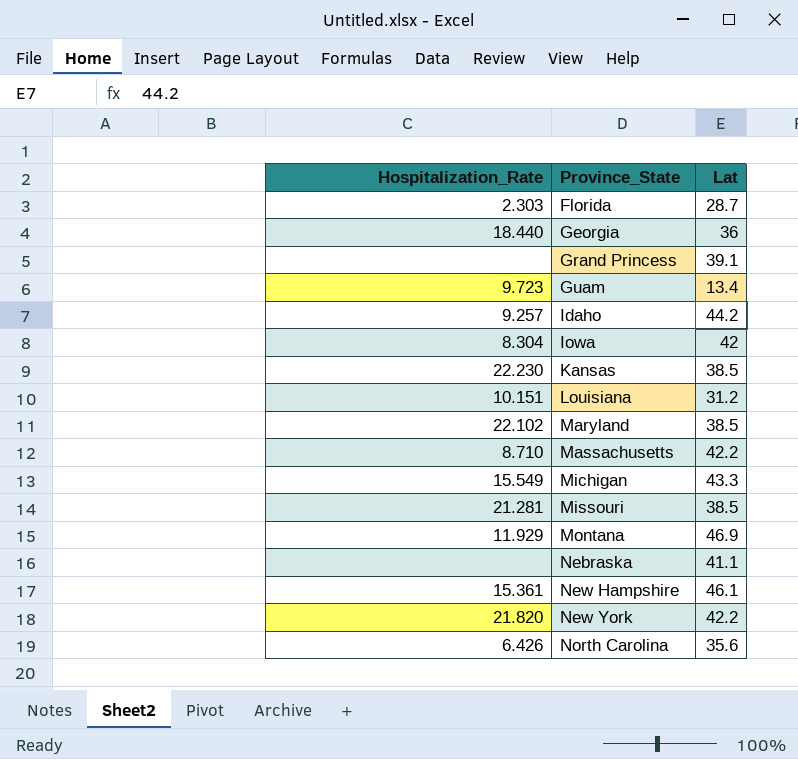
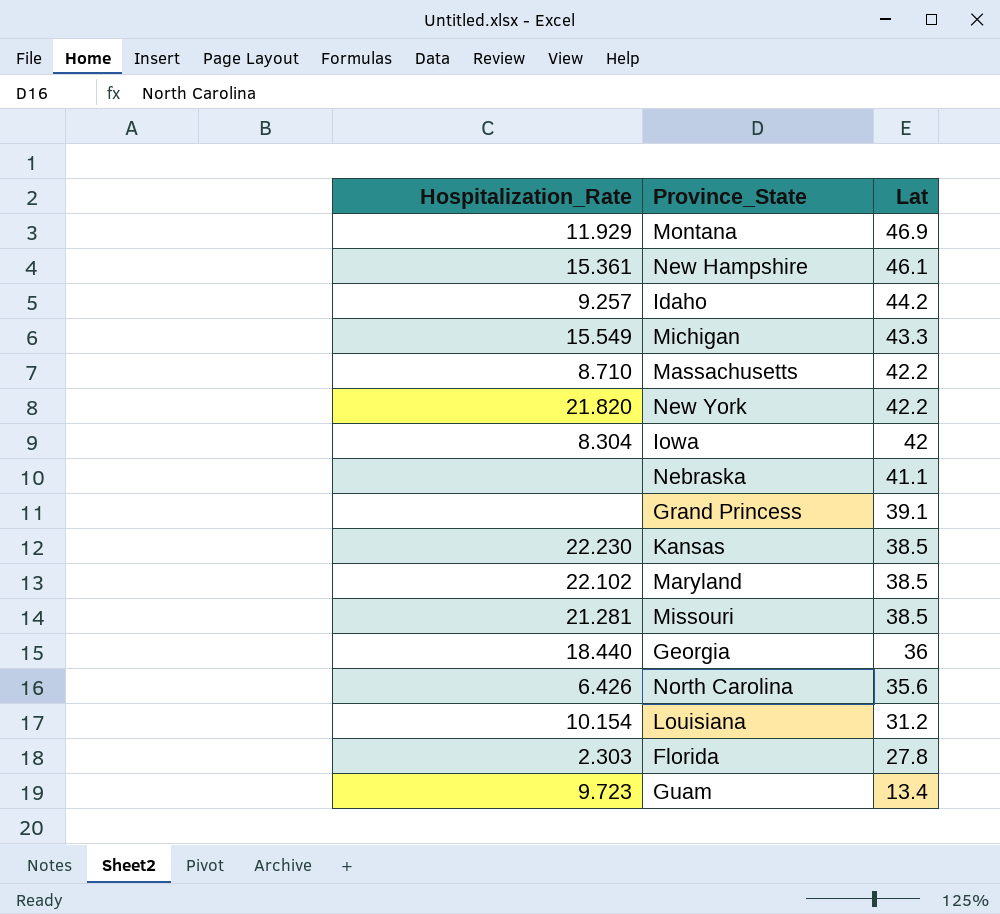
row order: Province_State ascending -> Lat descending
Louisiana | Hospitalization_Rate: 10.151 -> 10.154
Florida | Lat: 28.7 -> 27.8

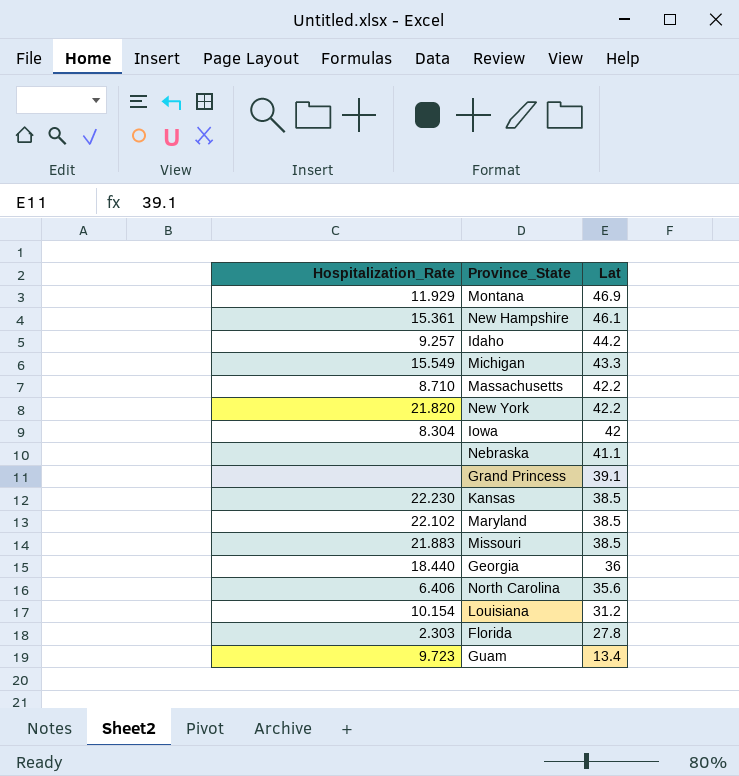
Missouri | Hospitalization_Rate: 21.281 -> 21.883
North Carolina | Hospitalization_Rate: 6.426 -> 6.406

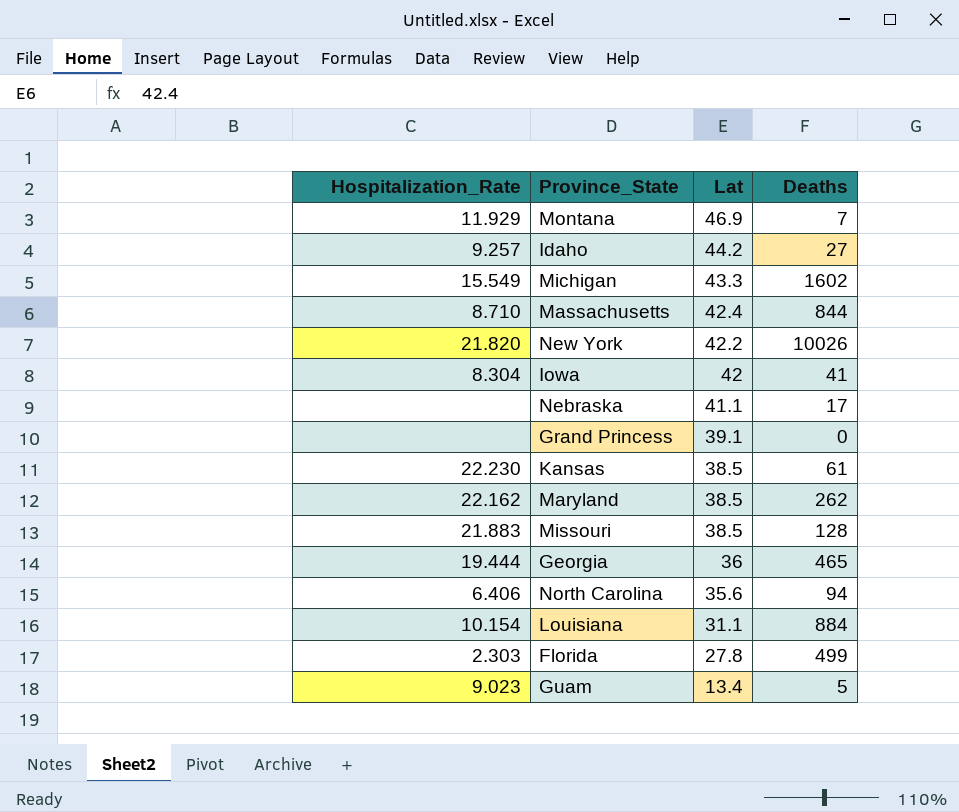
column Deaths | position: none -> 4
row New Hampshire: 15.361 | 46.1 -> none
Massachusetts | Lat: 42.2 -> 42.4
Maryland | Hospitalization_Rate: 22.102 -> 22.162
Georgia | Hospitalization_Rate: 18.440 -> 19.444
Louisiana | Lat: 31.2 -> 31.1
Guam | Hospitalization_Rate: 9.723 -> 9.023

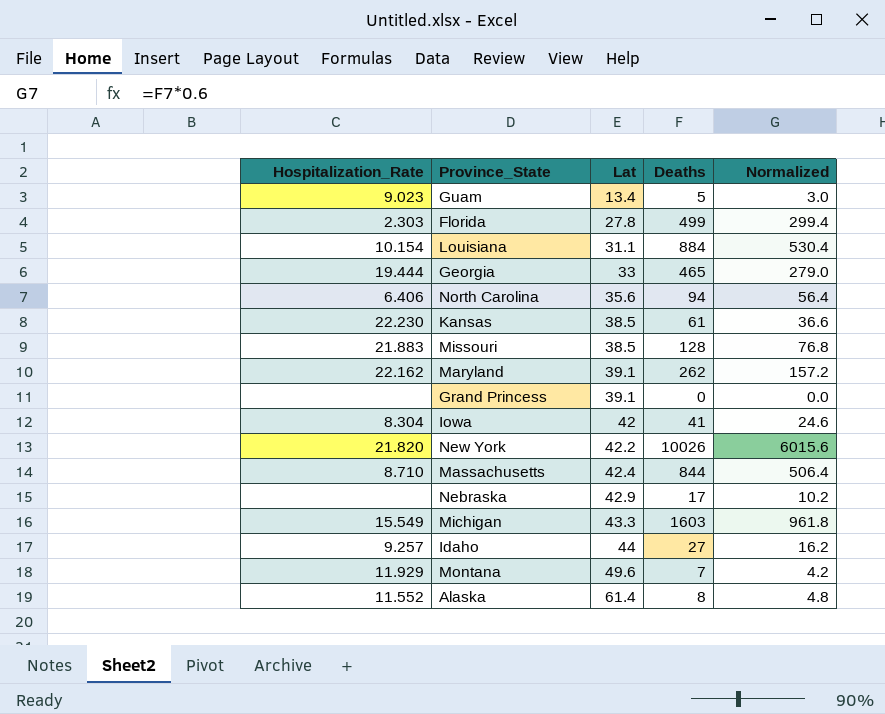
row order: Lat descending -> Lat ascending
column Normalized | formula: none -> [Deaths] * 0.6
Georgia | Lat: 36 -> 33
Maryland | Lat: 38.5 -> 39.1
Nebraska | Lat: 41.1 -> 42.9
Michigan | Deaths: 1602 -> 1603
Idaho | Lat: 44.2 -> 44
Montana | Lat: 46.9 -> 49.6
row Alaska: none -> 11.552 | 61.4 | 8 | 4.8

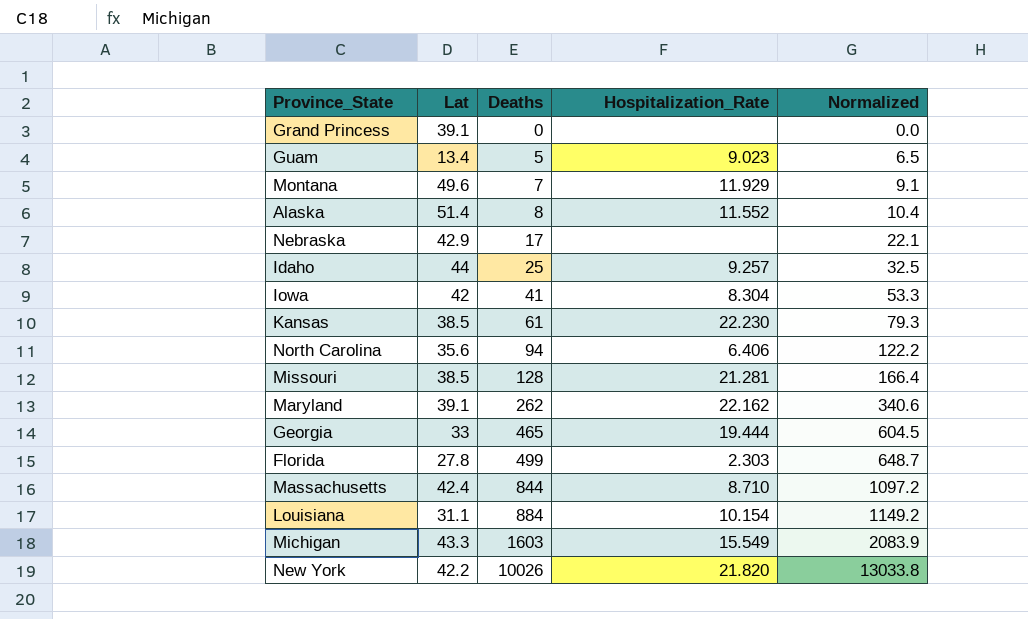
row order: Lat ascending -> Deaths ascending
column Hospitalization_Rate | position: 1 -> 4
column Normalized | formula: [Deaths] * 0.6 -> [Deaths] * 1.3
Alaska | Lat: 61.4 -> 51.4
Idaho | Deaths: 27 -> 25
Missouri | Hospitalization_Rate: 21.883 -> 21.281

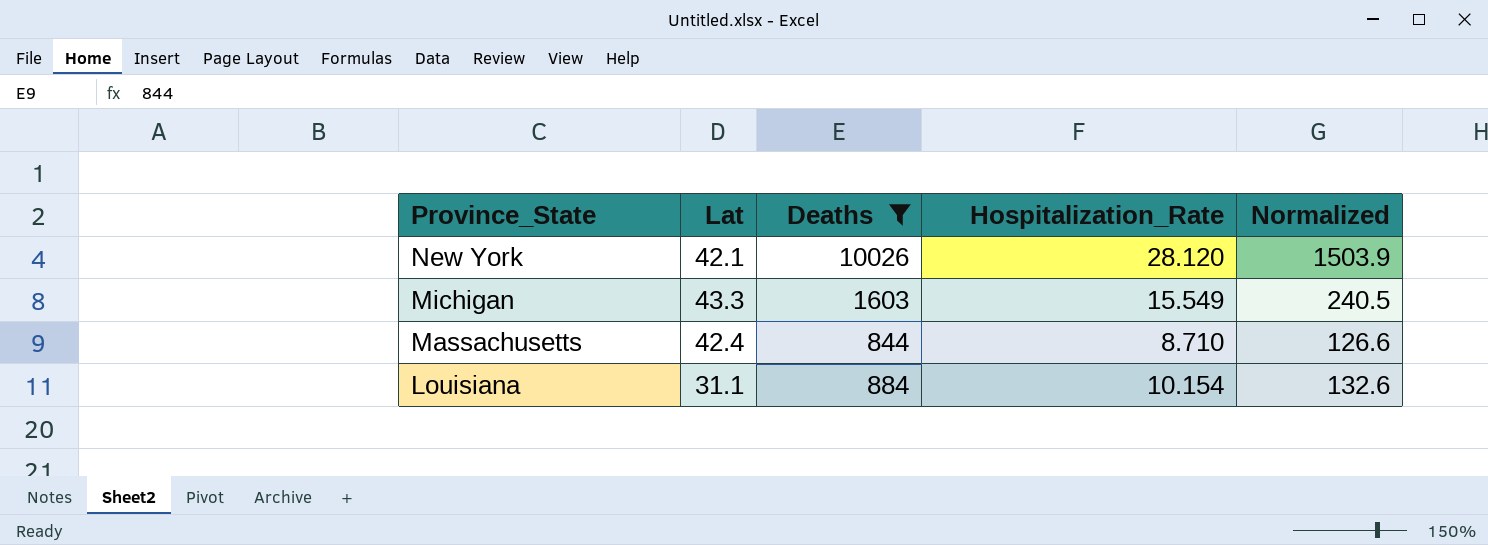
filter: none -> Deaths >= 844
row order: Deaths ascending -> Province_State descending
column Normalized | formula: [Deaths] * 1.3 -> [Deaths] * 0.15
New York | Lat: 42.2 -> 42.1
New York | Hospitalization_Rate: 21.820 -> 28.120

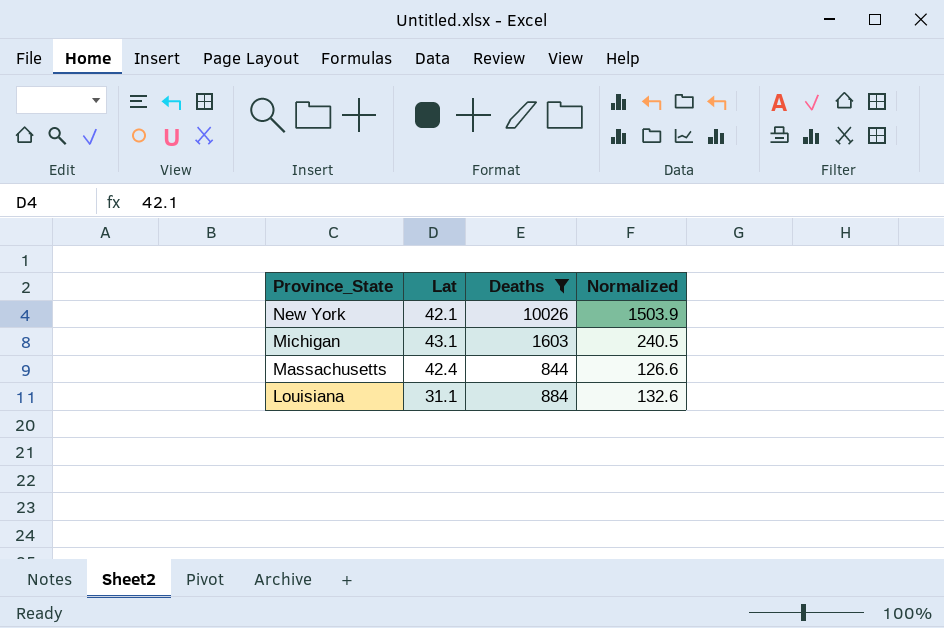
column Hospitalization_Rate | position: 4 -> none
Michigan | Lat: 43.3 -> 43.1

